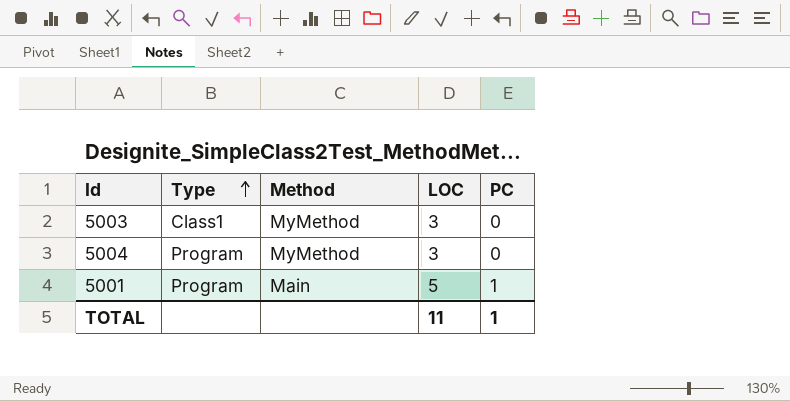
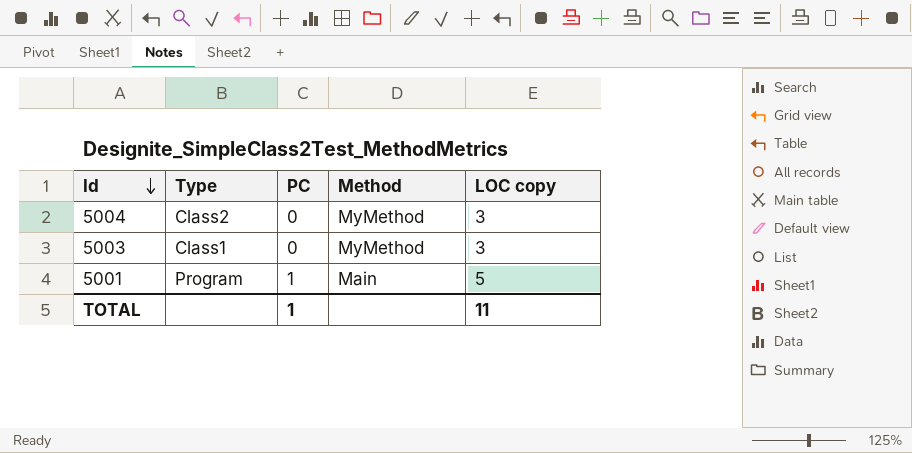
row order: Type ascending -> Id descending
column PC | position: 5 -> 3
column name: LOC -> LOC copy
5004 | Type: Program -> Class2

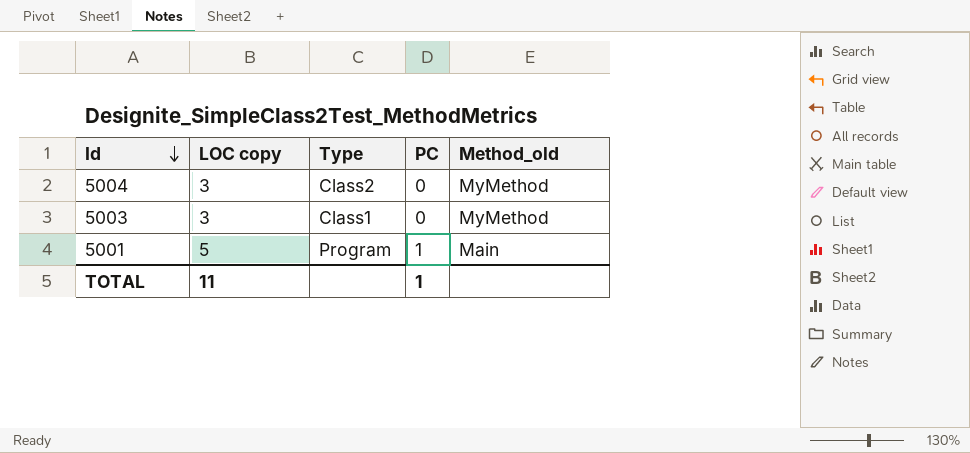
column LOC copy | position: 5 -> 2
column name: Method -> Method_old

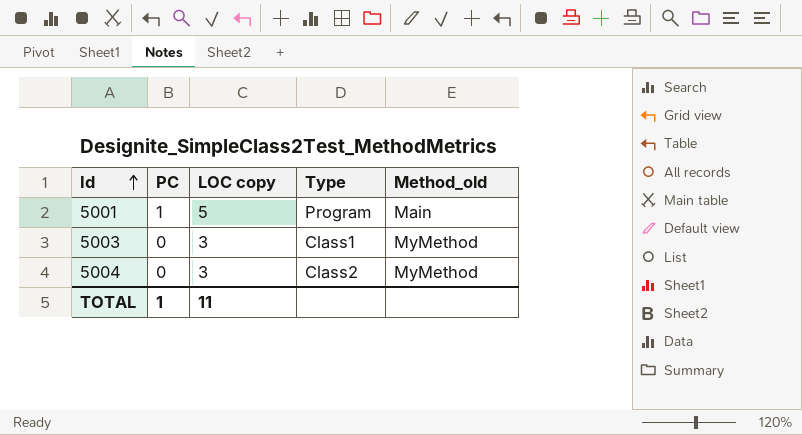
row order: Id descending -> Id ascending
column PC | position: 4 -> 2

